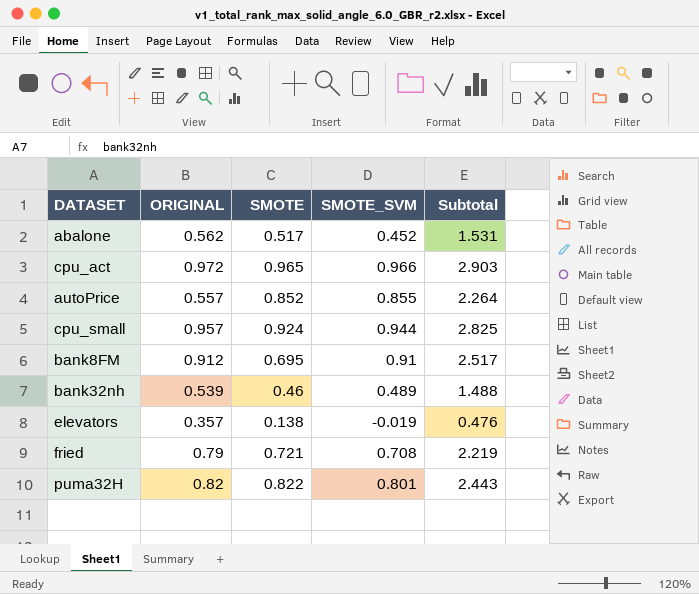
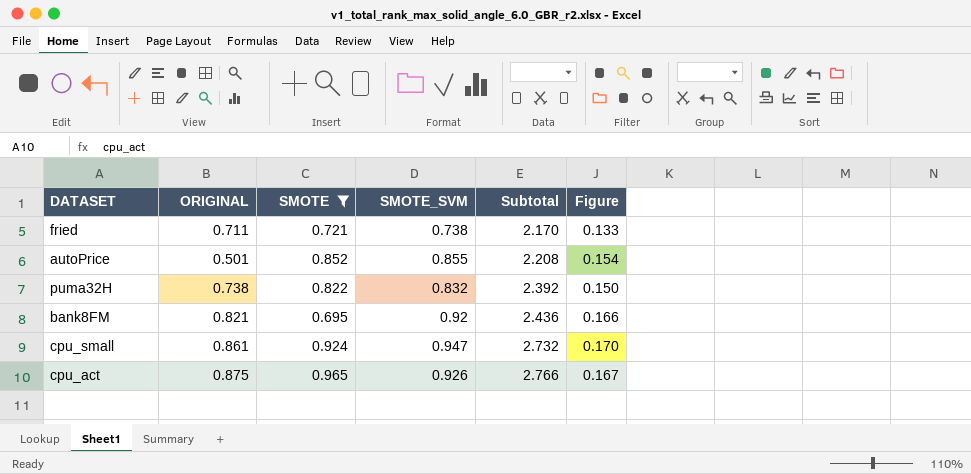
filter: none -> SMOTE >= 0.695
row order: none -> Subtotal ascending
column Figure | formula: none -> [SMOTE_SVM] * 0.18
fried | ORIGINAL: 0.79 -> 0.711
fried | SMOTE_SVM: 0.708 -> 0.738
fried | Subtotal: 2.219 -> 2.170
autoPrice | ORIGINAL: 0.557 -> 0.501
autoPrice | Subtotal: 2.264 -> 2.208
puma32H | ORIGINAL: 0.82 -> 0.738
puma32H | SMOTE_SVM: 0.801 -> 0.832
puma32H | Subtotal: 2.443 -> 2.392
bank8FM | ORIGINAL: 0.912 -> 0.821
bank8FM | SMOTE_SVM: 0.91 -> 0.92
bank8FM | Subtotal: 2.517 -> 2.436
cpu_small | ORIGINAL: 0.957 -> 0.861
cpu_small | SMOTE_SVM: 0.944 -> 0.947
cpu_small | Subtotal: 2.825 -> 2.732
cpu_act | ORIGINAL: 0.972 -> 0.875
cpu_act | SMOTE_SVM: 0.966 -> 0.926
cpu_act | Subtotal: 2.903 -> 2.766

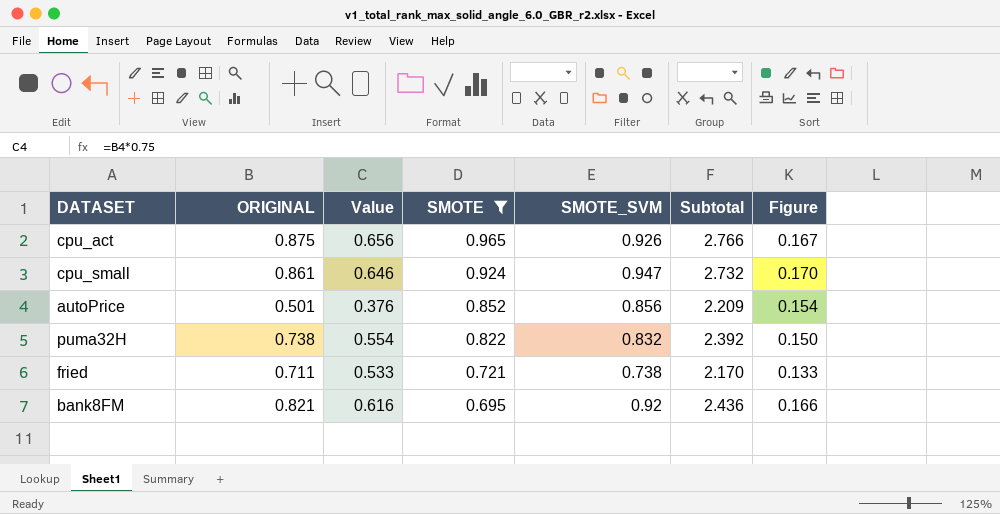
row order: Subtotal ascending -> SMOTE descending
column Value | formula: none -> [ORIGINAL] * 0.75
autoPrice | SMOTE_SVM: 0.855 -> 0.856
autoPrice | Subtotal: 2.208 -> 2.209

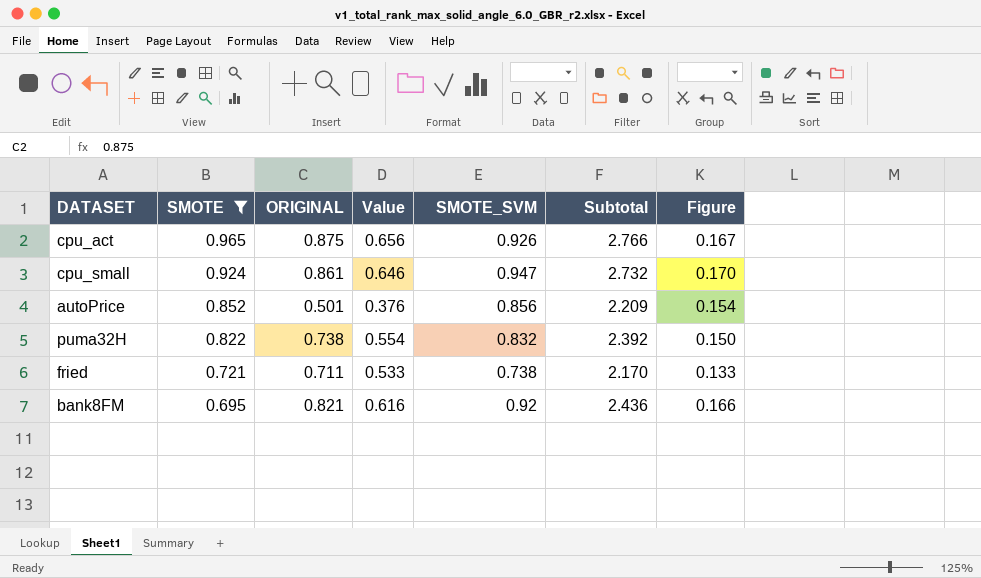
column SMOTE | position: 4 -> 2

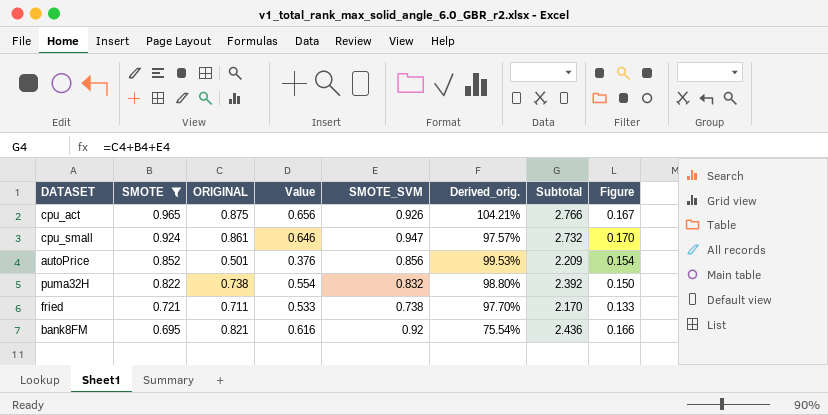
column Derived_orig. | formula: none -> [SMOTE] / [SMOTE_SVM]

